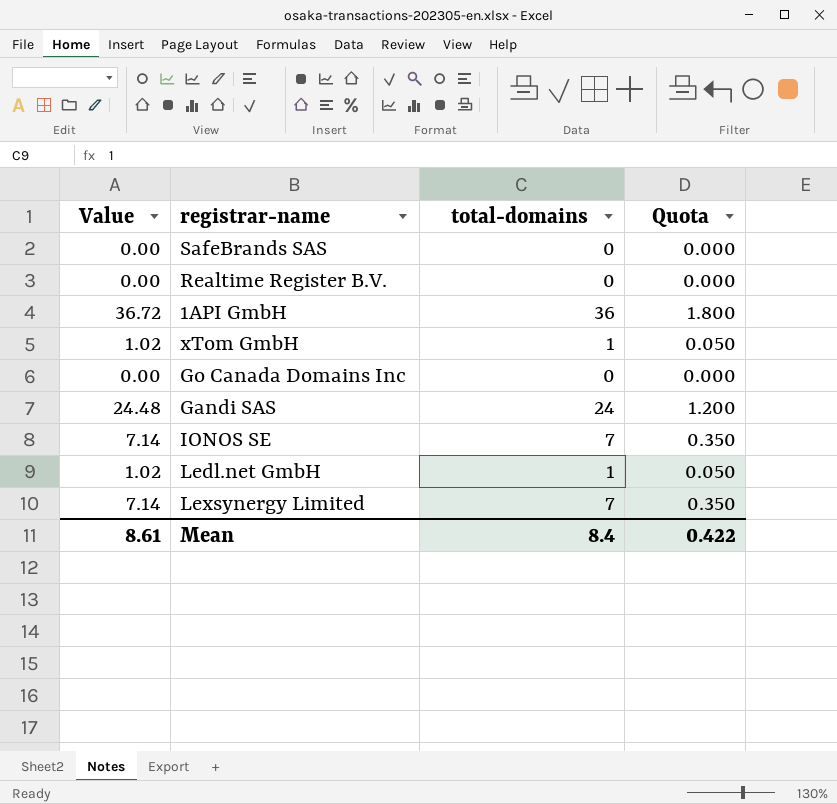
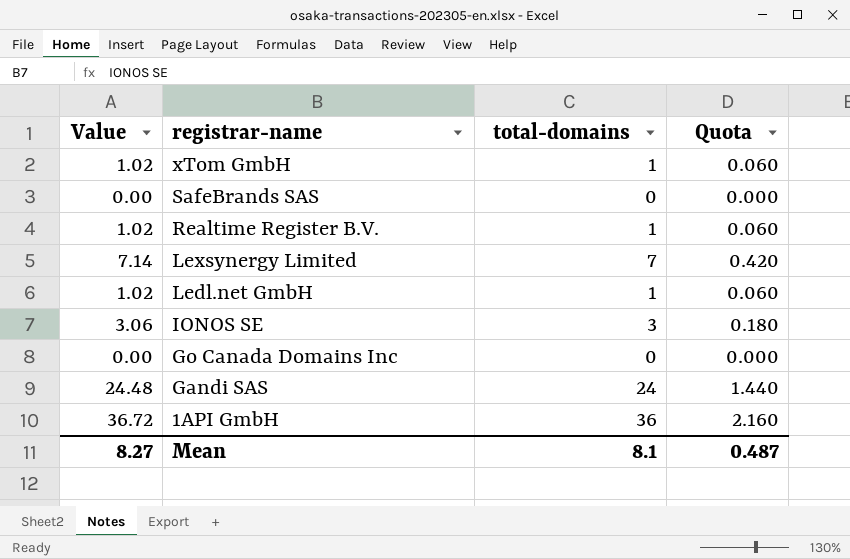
row order: none -> registrar-name descending
column Quota | formula: [total-domains] * 0.05 -> [total-domains] * 0.06
Realtime Register B.V. | Value: 0.00 -> 1.02
Realtime Register B.V. | total-domains: 0 -> 1
IONOS SE | Value: 7.14 -> 3.06
IONOS SE | total-domains: 7 -> 3
Mean | Value: 8.61 -> 8.27
Mean | total-domains: 8.4 -> 8.1
Mean | Quota: 0.422 -> 0.487

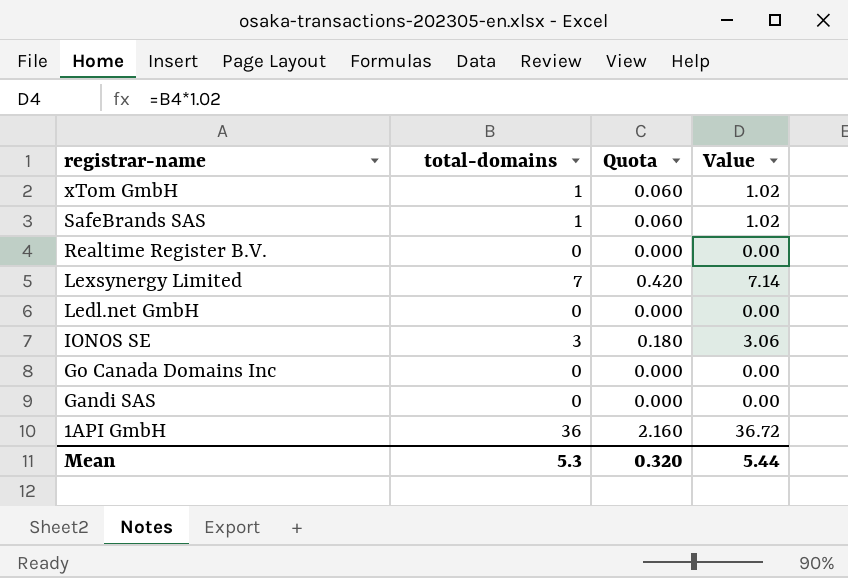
column Value | position: 1 -> 4
SafeBrands SAS | total-domains: 0 -> 1
SafeBrands SAS | Quota: 0.000 -> 0.060
SafeBrands SAS | Value: 0.00 -> 1.02
Realtime Register B.V. | total-domains: 1 -> 0
Realtime Register B.V. | Quota: 0.060 -> 0.000
Realtime Register B.V. | Value: 1.02 -> 0.00
Ledl.net GmbH | total-domains: 1 -> 0
Ledl.net GmbH | Quota: 0.060 -> 0.000
Ledl.net GmbH | Value: 1.02 -> 0.00
Gandi SAS | total-domains: 24 -> 0
Gandi SAS | Quota: 1.440 -> 0.000
Gandi SAS | Value: 24.48 -> 0.00
Mean | total-domains: 8.1 -> 5.3
Mean | Quota: 0.487 -> 0.320
Mean | Value: 8.27 -> 5.44

